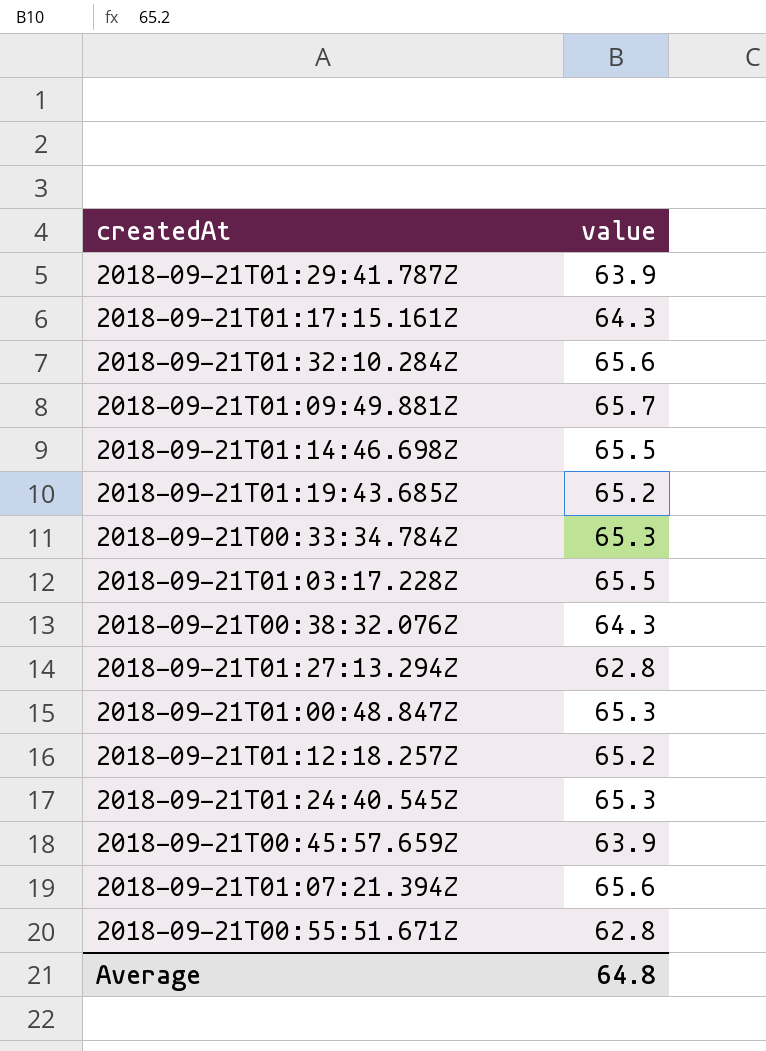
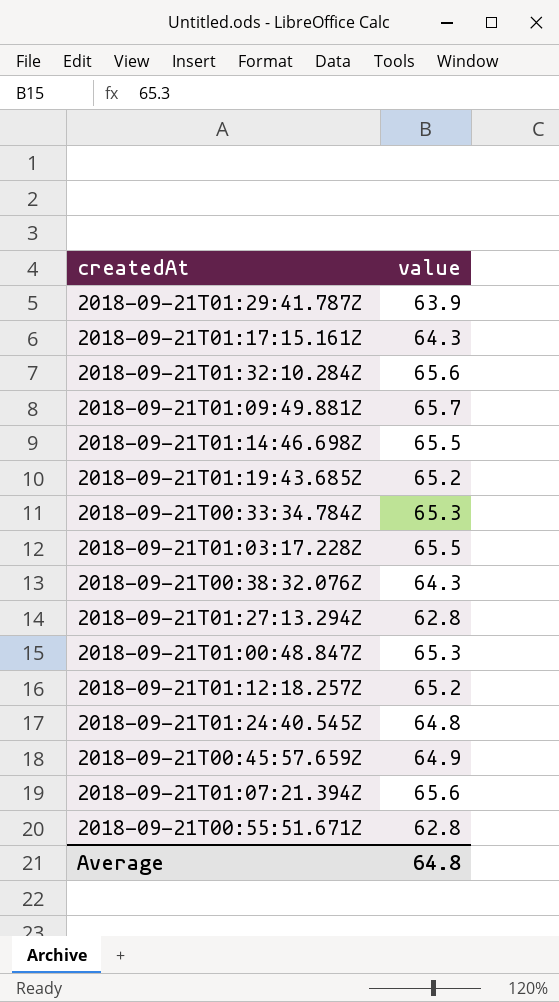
2018-09-21T01:24:40.545Z | value: 65.3 -> 64.8
2018-09-21T00:45:57.659Z | value: 63.9 -> 64.9

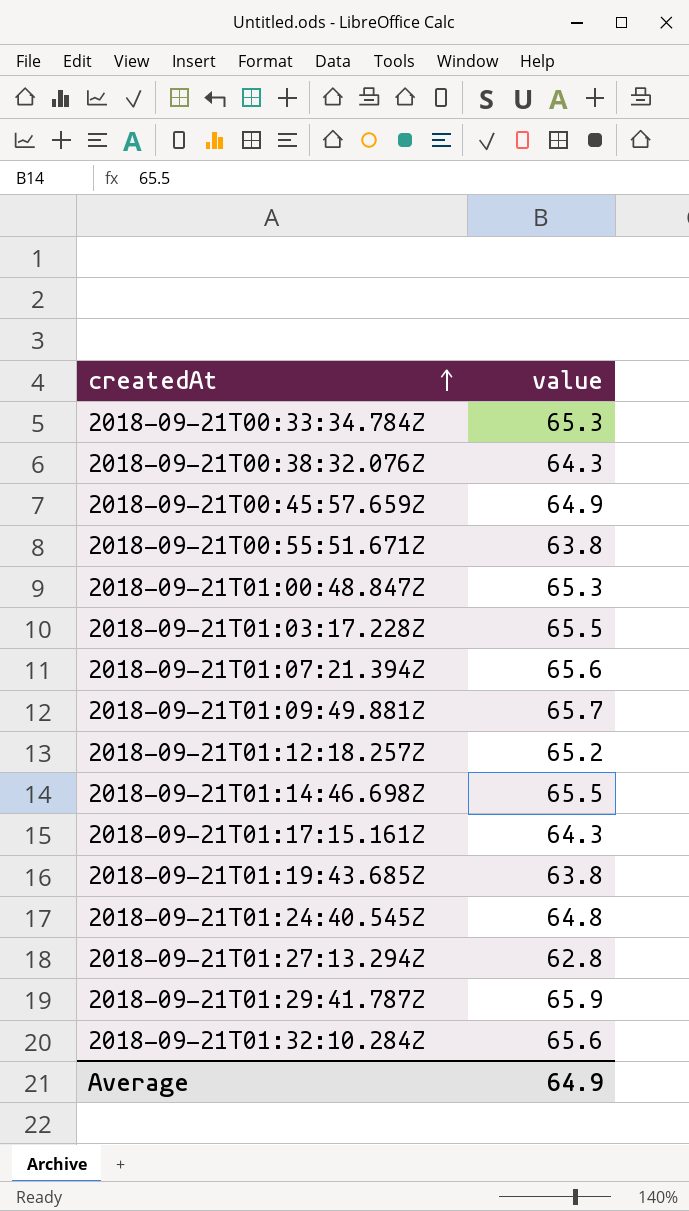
row order: none -> createdAt ascending
2018-09-21T00:55:51.671Z | value: 62.8 -> 63.8
2018-09-21T01:19:43.685Z | value: 65.2 -> 63.8
2018-09-21T01:29:41.787Z | value: 63.9 -> 65.9
Average | value: 64.8 -> 64.9

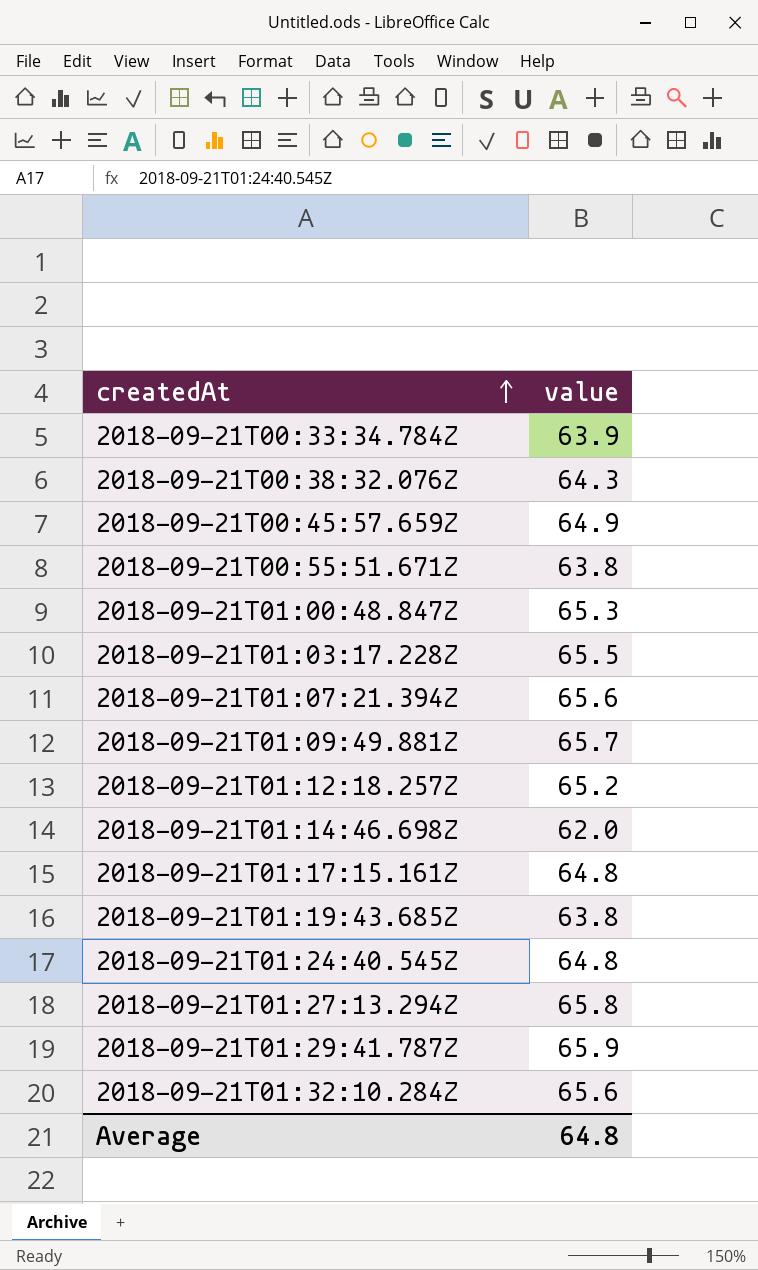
2018-09-21T00:33:34.784Z | value: 65.3 -> 63.9
2018-09-21T01:14:46.698Z | value: 65.5 -> 62.0
2018-09-21T01:17:15.161Z | value: 64.3 -> 64.8
2018-09-21T01:27:13.294Z | value: 62.8 -> 65.8
Average | value: 64.9 -> 64.8

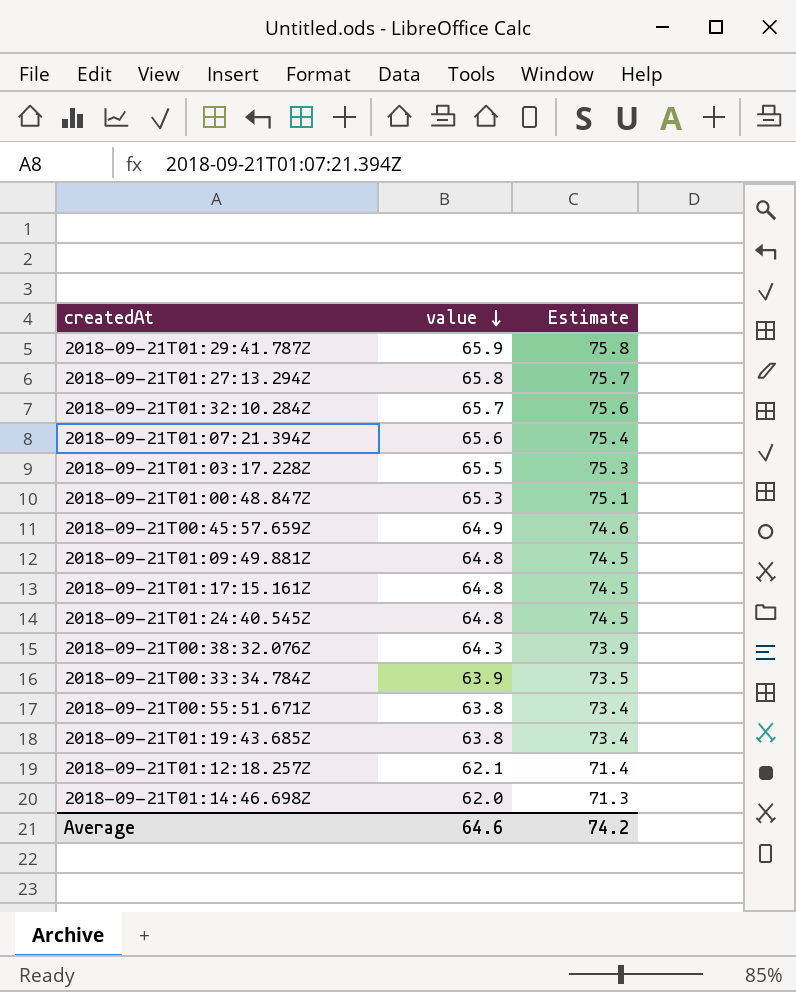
row order: createdAt ascending -> value descending
column Estimate | formula: none -> [value] * 1.15
2018-09-21T01:32:10.284Z | value: 65.6 -> 65.7
2018-09-21T01:09:49.881Z | value: 65.7 -> 64.8
2018-09-21T01:12:18.257Z | value: 65.2 -> 62.1
Average | value: 64.8 -> 64.6

